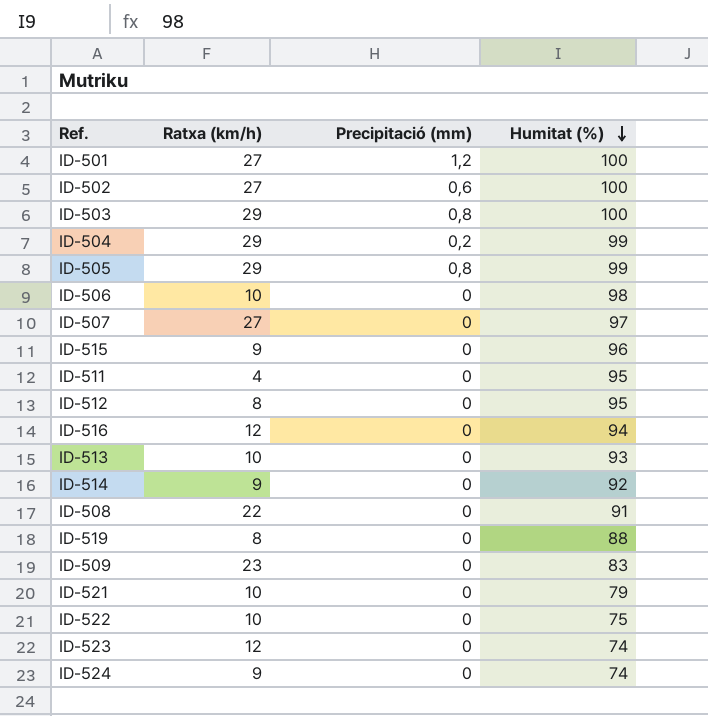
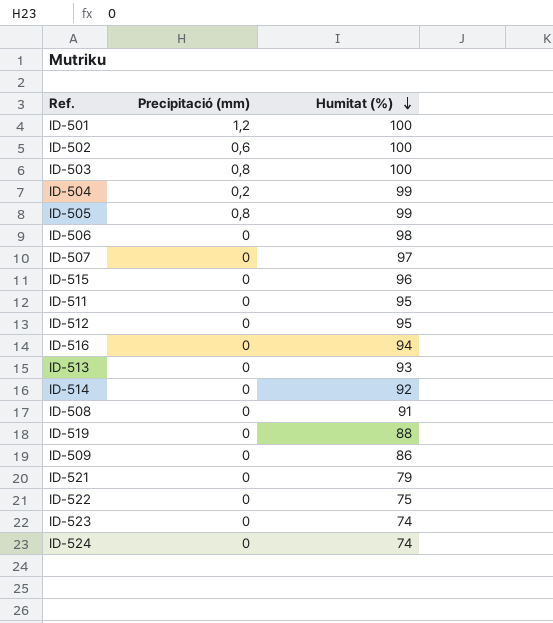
column Ratxa (km/h) | position: 2 -> none
ID-509 | Humitat (%): 83 -> 86

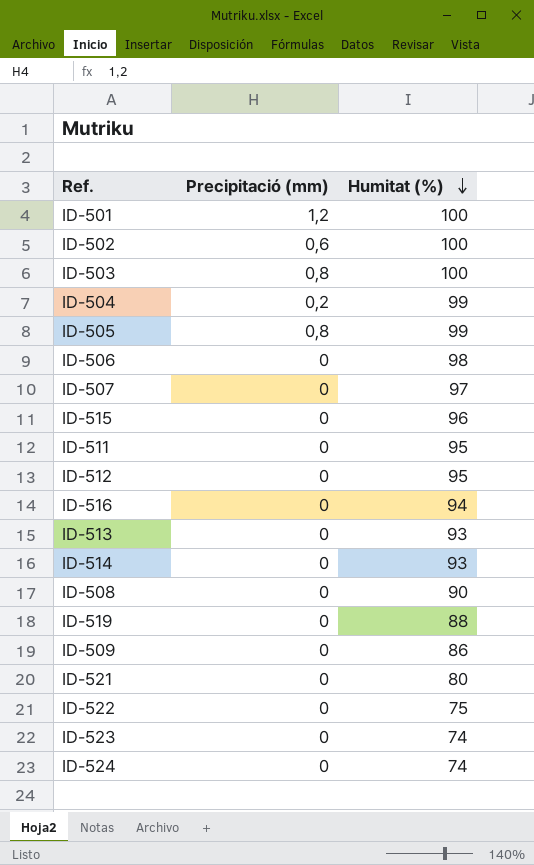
ID-514 | Humitat (%): 92 -> 93
ID-508 | Humitat (%): 91 -> 90
ID-521 | Humitat (%): 79 -> 80

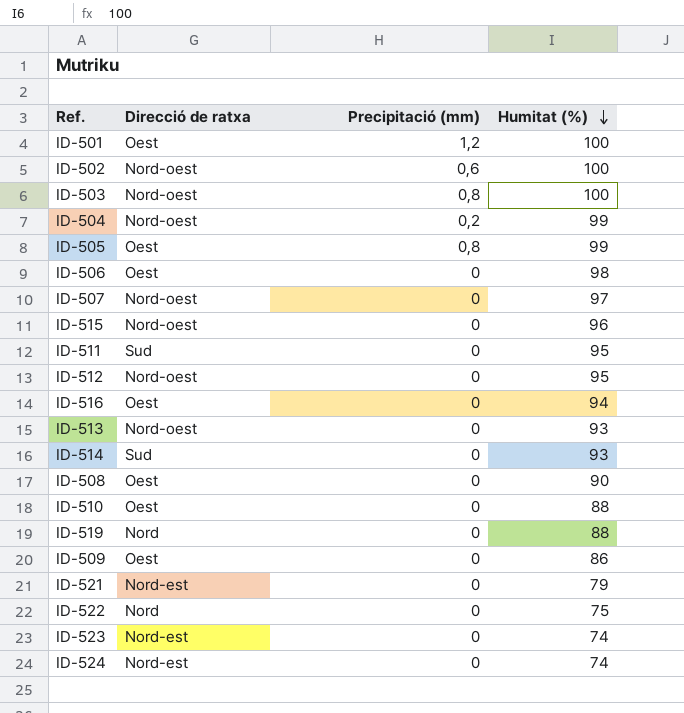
column Direcció de ratxa | position: none -> 2
row ID-510: none -> Oest | 0 | 88
ID-521 | Humitat (%): 80 -> 79

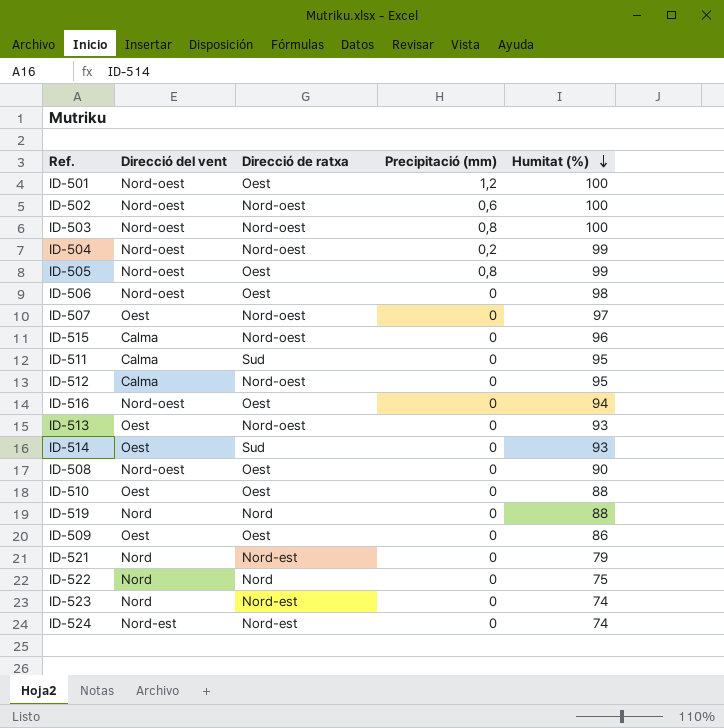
column Direcció del vent | position: none -> 2

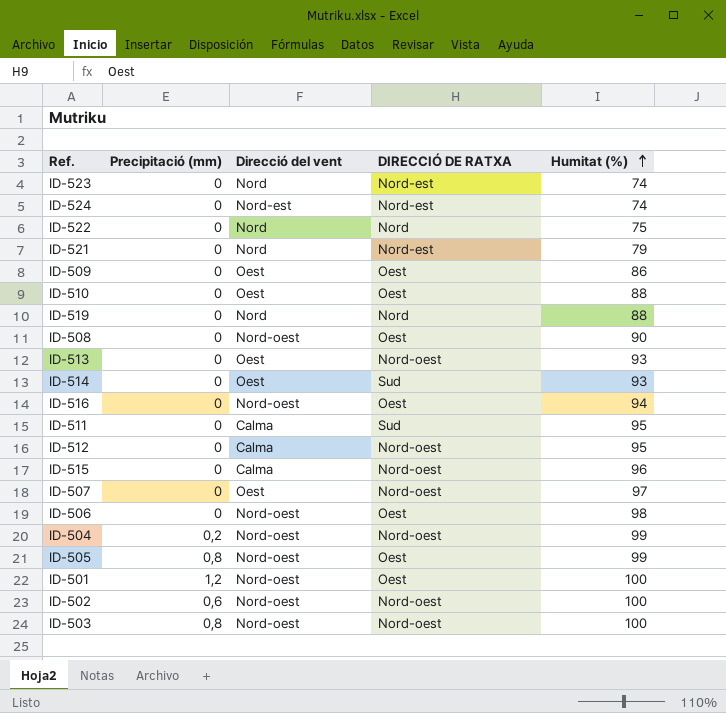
row order: Humitat (%) descending -> Humitat (%) ascending
column Precipitació (mm) | position: 4 -> 2
column name: Direcció de ratxa -> DIRECCIÓ DE RATXA

